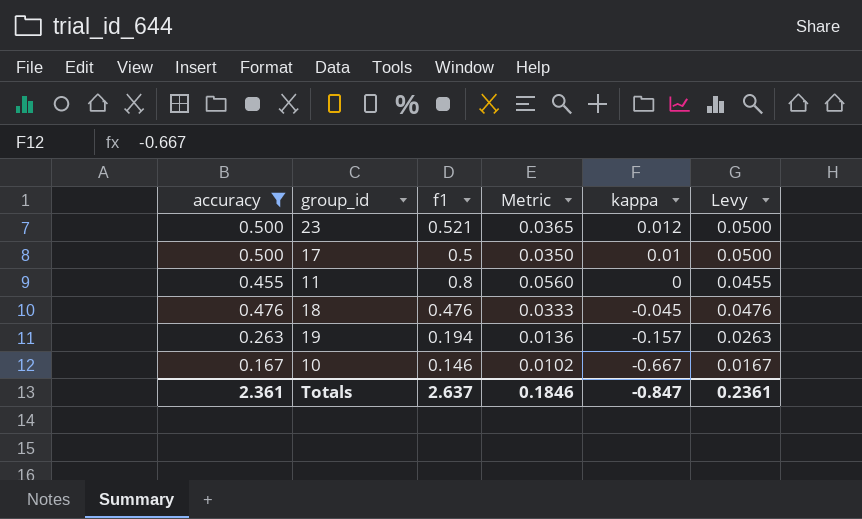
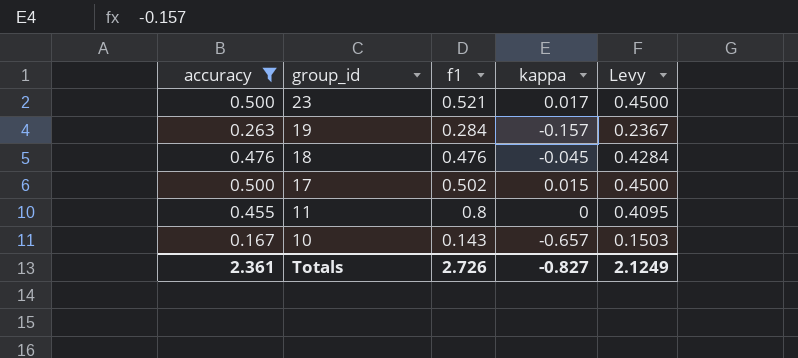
row order: kappa descending -> group_id descending
column Metric | formula: [f1] * 0.07 -> none
column Levy | formula: [accuracy] * 0.1 -> [accuracy] * 0.9
23 | kappa: 0.012 -> 0.017
19 | f1: 0.194 -> 0.284
17 | f1: 0.5 -> 0.502
17 | kappa: 0.01 -> 0.015
10 | f1: 0.146 -> 0.143
10 | kappa: -0.667 -> -0.657
Totals | f1: 2.637 -> 2.726
Totals | kappa: -0.847 -> -0.827
Totals | Levy: 0.2361 -> 2.1249

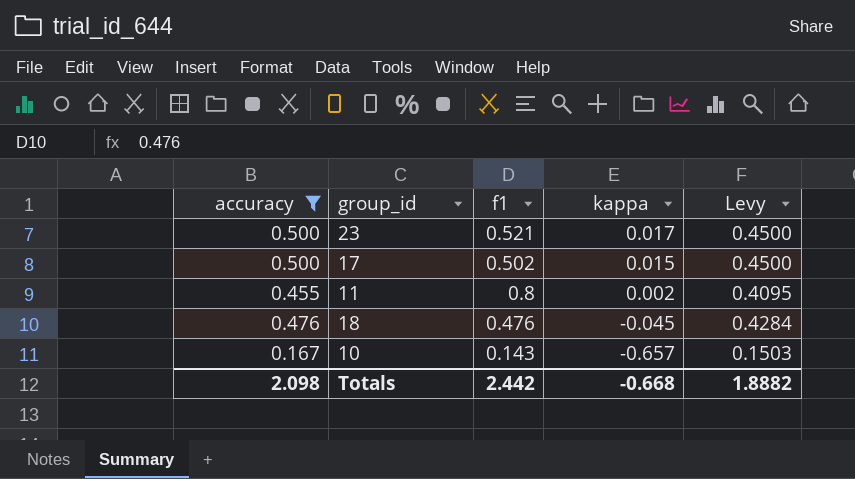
row order: group_id descending -> kappa descending
row 19: 0.263 | 0.284 | -0.157 | 0.2367 -> none
11 | kappa: 0 -> 0.002
Totals | accuracy: 2.361 -> 2.098
Totals | f1: 2.726 -> 2.442
Totals | kappa: -0.827 -> -0.668
Totals | Levy: 2.1249 -> 1.8882

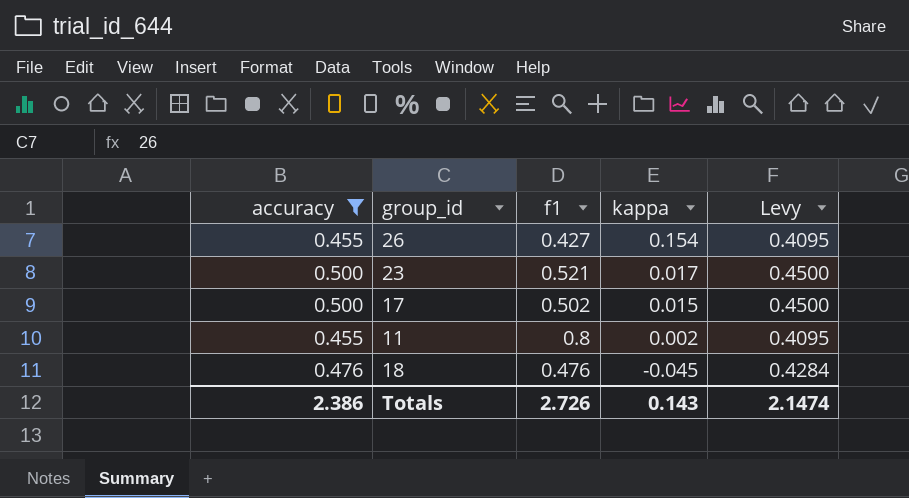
row 10: 0.167 | 0.143 | -0.657 | 0.1503 -> none
row 26: none -> 0.455 | 0.427 | 0.154 | 0.4095
Totals | accuracy: 2.098 -> 2.386
Totals | f1: 2.442 -> 2.726
Totals | kappa: -0.668 -> 0.143
Totals | Levy: 1.8882 -> 2.1474

